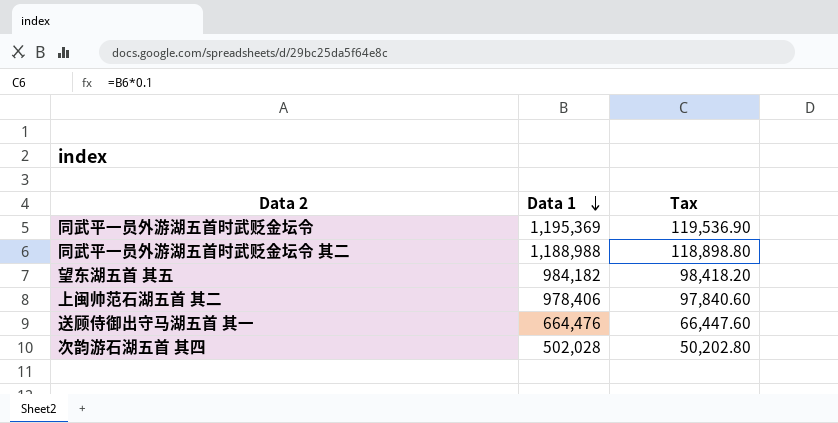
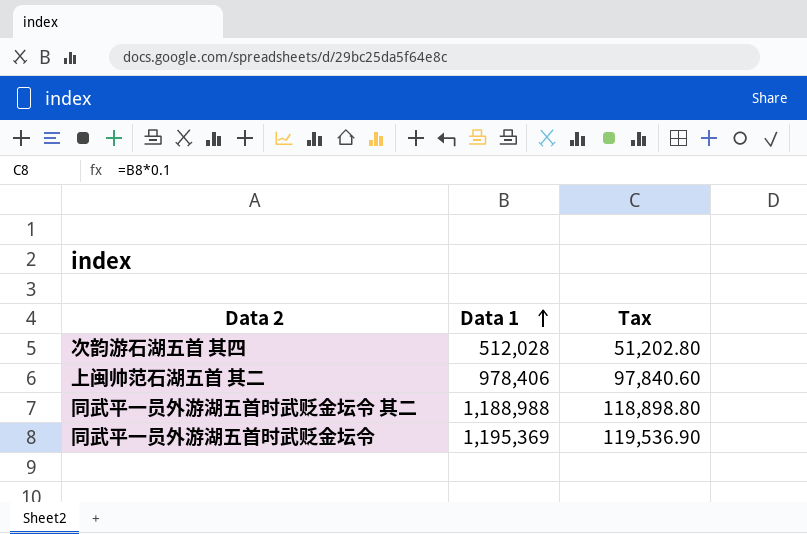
row order: Data 1 descending -> Data 1 ascending
row 望东湖五首 其五: 984,182 | 98,418.20 -> none
row 送顾侍御出守马湖五首 其一: 664,476 | 66,447.60 -> none
次韵游石湖五首 其四 | Data 1: 502,028 -> 512,028
次韵游石湖五首 其四 | Tax: 50,202.80 -> 51,202.80

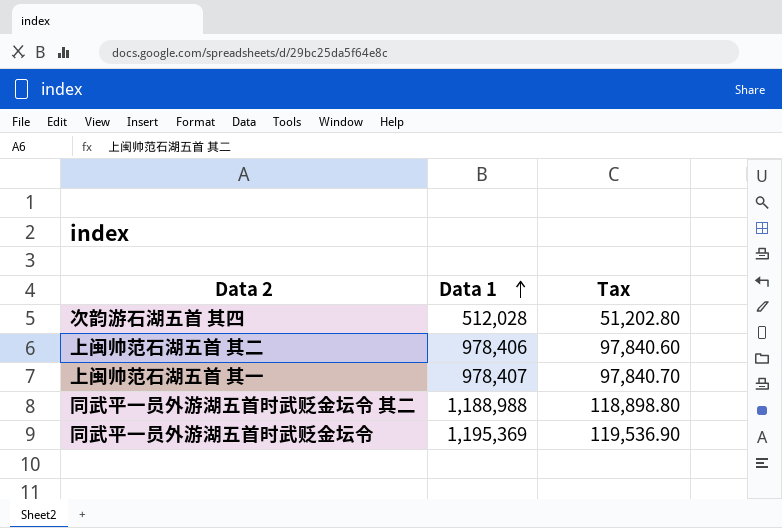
row 上闽帅范石湖五首 其一: none -> 978,407 | 97,840.70

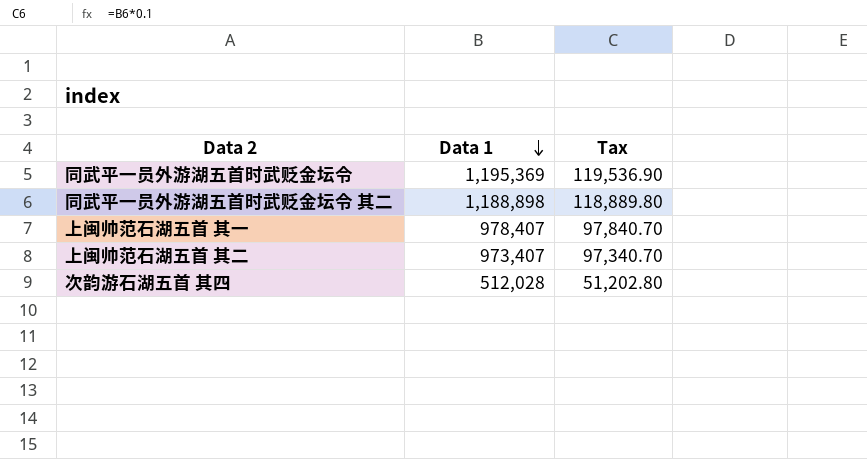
row order: Data 1 ascending -> Data 1 descending
同武平一员外游湖五首时武贬金坛令 其二 | Data 1: 1,188,988 -> 1,188,898
同武平一员外游湖五首时武贬金坛令 其二 | Tax: 118,898.80 -> 118,889.80
上闽帅范石湖五首 其二 | Data 1: 978,406 -> 973,407
上闽帅范石湖五首 其二 | Tax: 97,840.60 -> 97,340.70

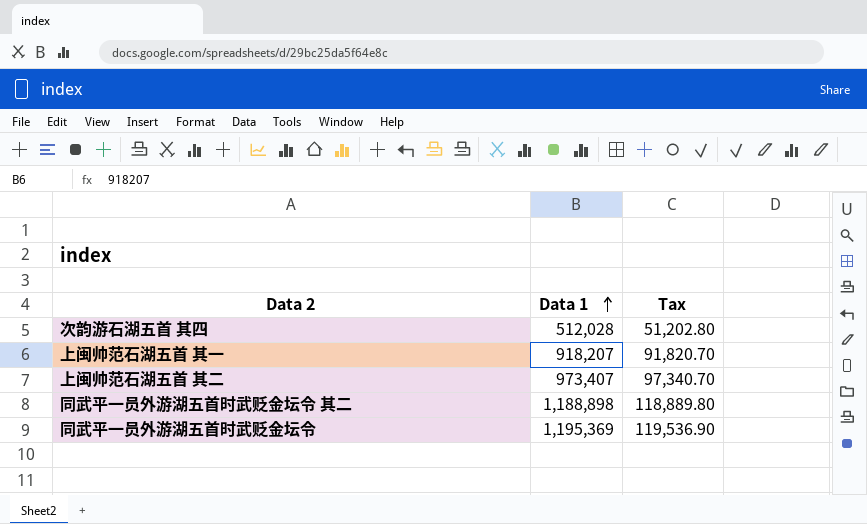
row order: Data 1 descending -> Data 1 ascending
上闽帅范石湖五首 其一 | Data 1: 978,407 -> 918,207
上闽帅范石湖五首 其一 | Tax: 97,840.70 -> 91,820.70

